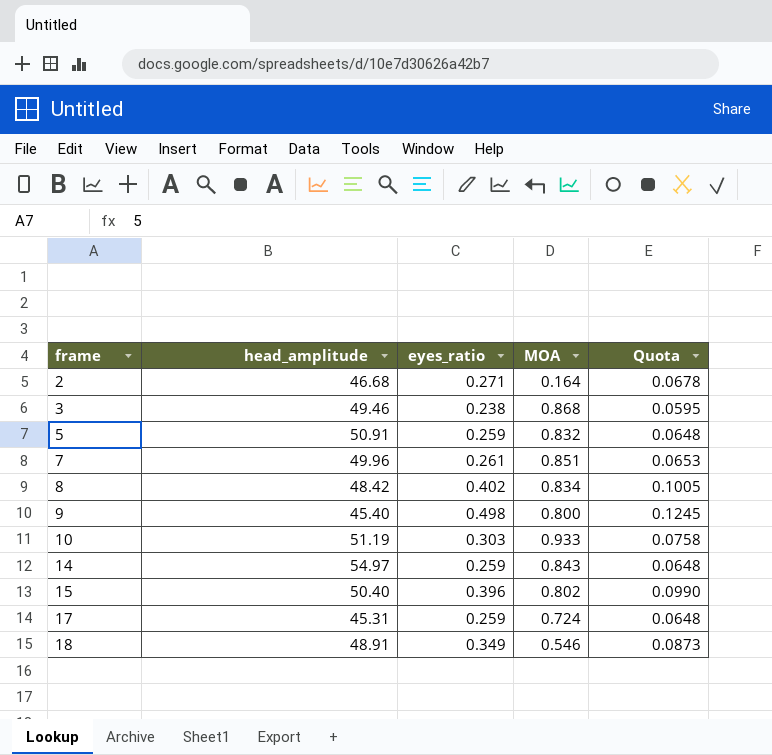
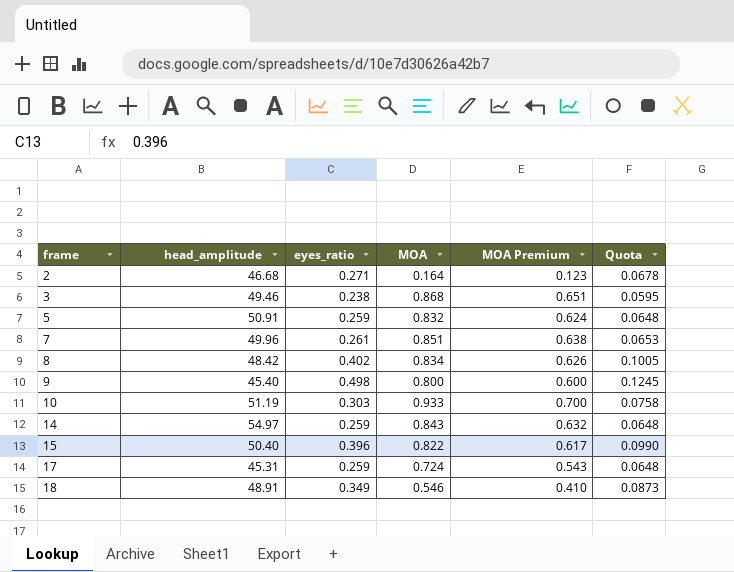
column MOA Premium | formula: none -> [MOA] * 0.75
15 | MOA: 0.802 -> 0.822

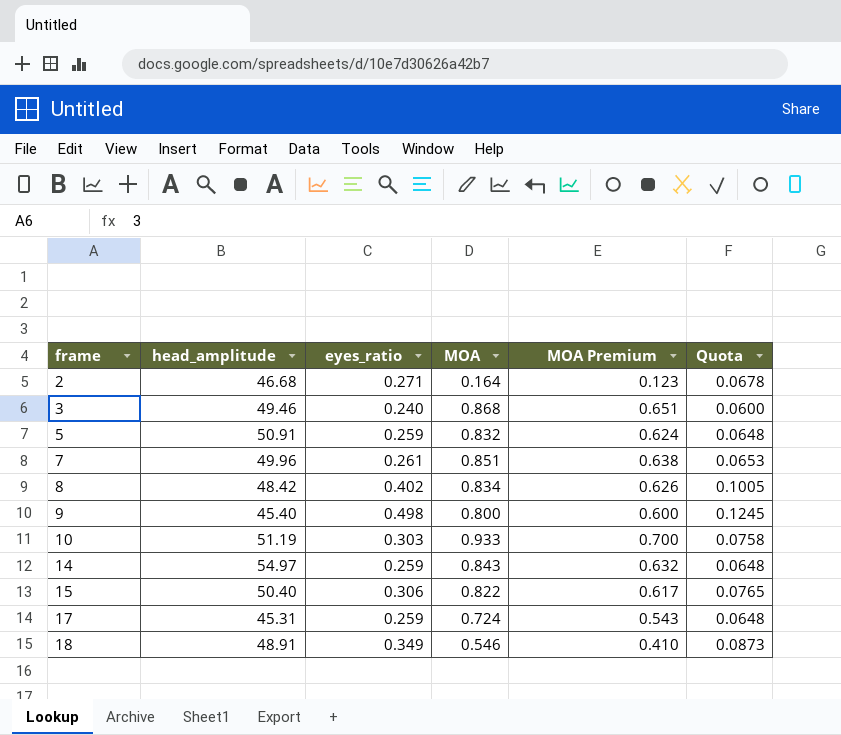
3 | eyes_ratio: 0.238 -> 0.240
3 | Quota: 0.0595 -> 0.0600
15 | eyes_ratio: 0.396 -> 0.306
15 | Quota: 0.0990 -> 0.0765

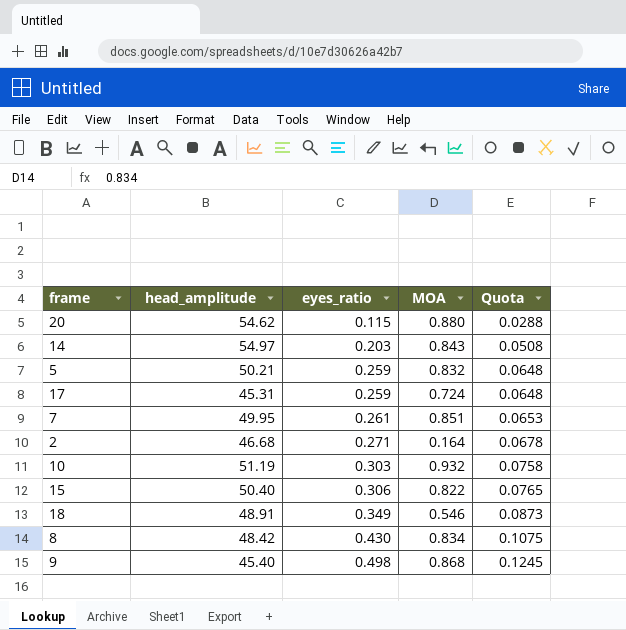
row order: frame ascending -> eyes_ratio ascending
column MOA Premium | formula: [MOA] * 0.75 -> none
row 3: 49.46 | 0.240 | 0.868 | 0.651 | 0.0600 -> none
row 20: none -> 54.62 | 0.115 | 0.880 | 0.0288
14 | eyes_ratio: 0.259 -> 0.203
14 | Quota: 0.0648 -> 0.0508
5 | head_amplitude: 50.91 -> 50.21
7 | head_amplitude: 49.96 -> 49.95
10 | MOA: 0.933 -> 0.932
8 | eyes_ratio: 0.402 -> 0.430
8 | Quota: 0.1005 -> 0.1075
9 | MOA: 0.800 -> 0.868

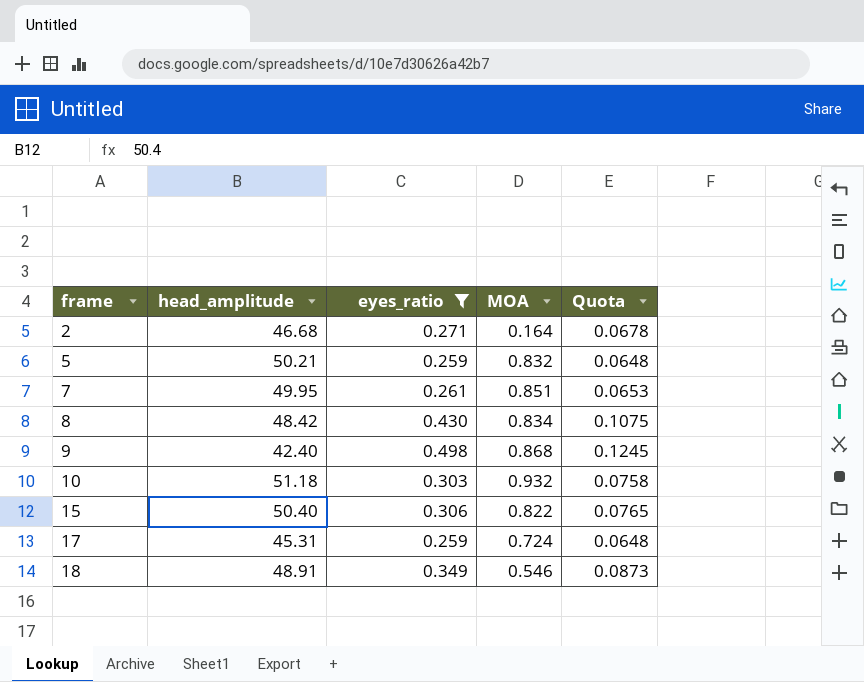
filter: none -> eyes_ratio >= 0.259
row order: eyes_ratio ascending -> frame ascending
9 | head_amplitude: 45.40 -> 42.40
10 | head_amplitude: 51.19 -> 51.18

